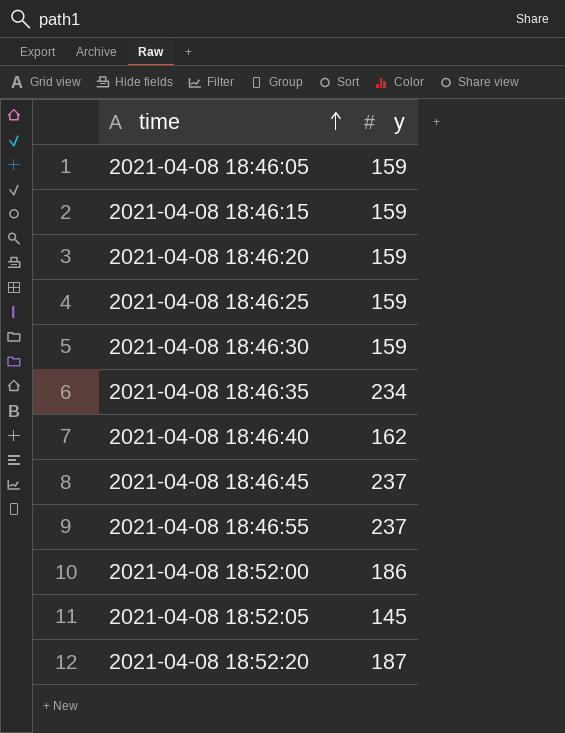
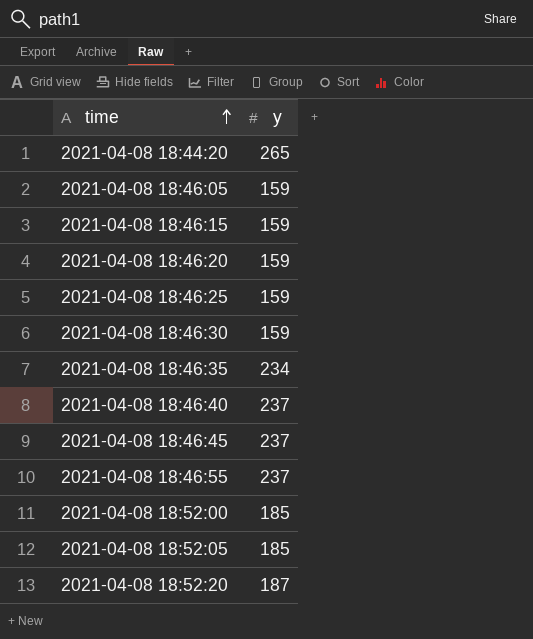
row 2021-04-08 18:44:20: none -> 265
2021-04-08 18:46:40 | y: 162 -> 237
2021-04-08 18:52:00 | y: 186 -> 185
2021-04-08 18:52:05 | y: 145 -> 185

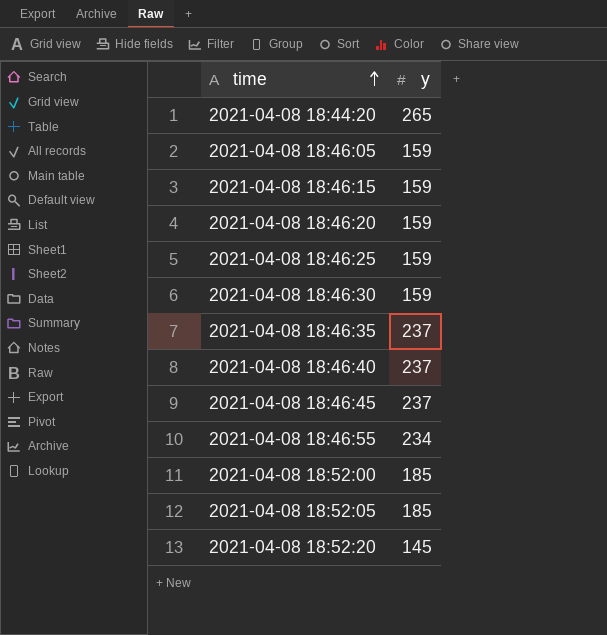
2021-04-08 18:46:35 | y: 234 -> 237
2021-04-08 18:46:55 | y: 237 -> 234
2021-04-08 18:52:20 | y: 187 -> 145

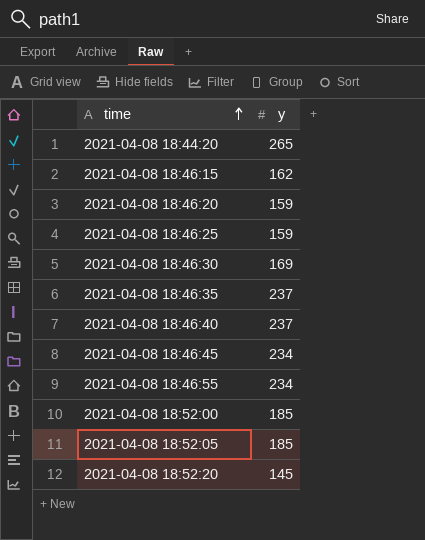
row 2021-04-08 18:46:05: 159 -> none
2021-04-08 18:46:15 | y: 159 -> 162
2021-04-08 18:46:30 | y: 159 -> 169
2021-04-08 18:46:45 | y: 237 -> 234

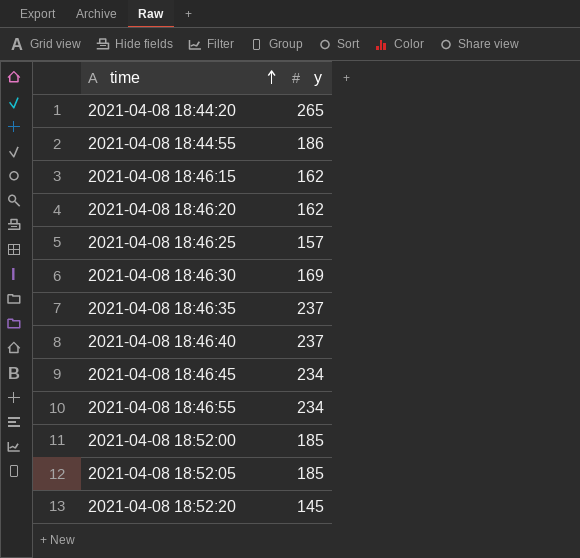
row 2021-04-08 18:44:55: none -> 186
2021-04-08 18:46:20 | y: 159 -> 162
2021-04-08 18:46:25 | y: 159 -> 157

